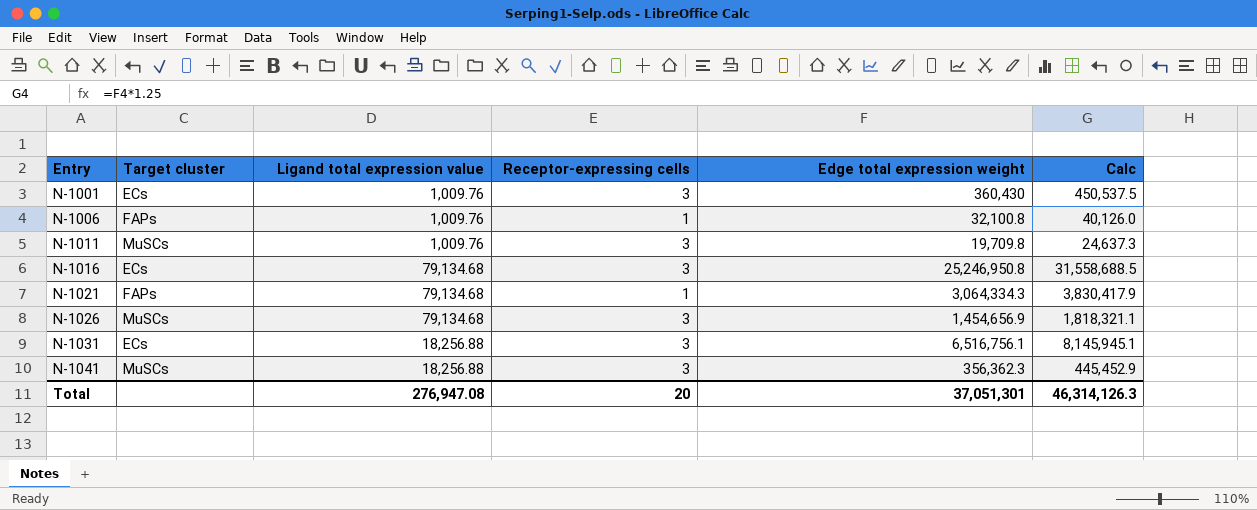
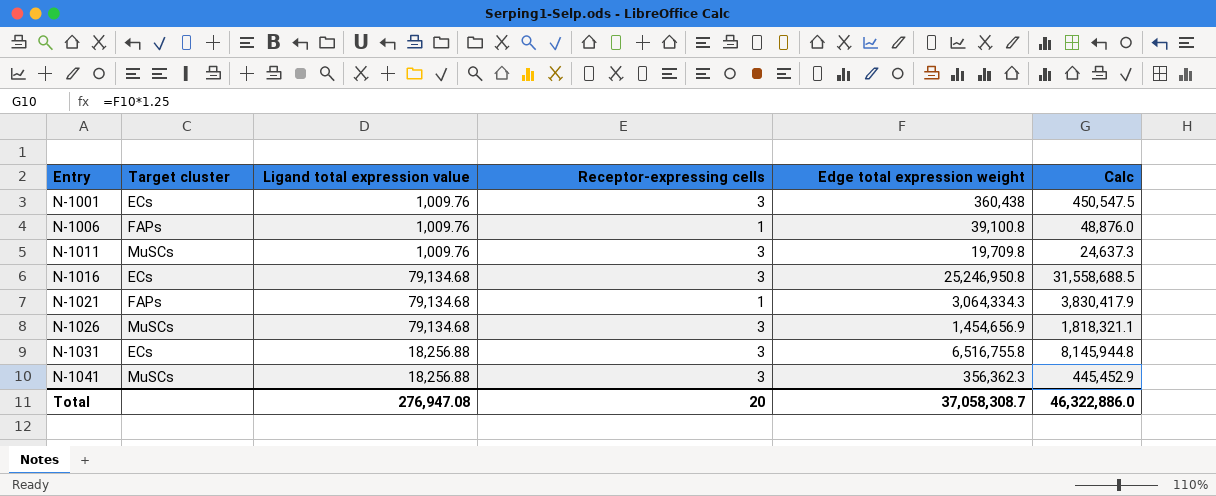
N-1001 | Edge total expression weight: 360,430 -> 360,438
N-1001 | Calc: 450,537.5 -> 450,547.5
N-1006 | Edge total expression weight: 32,100.8 -> 39,100.8
N-1006 | Calc: 40,126.0 -> 48,876.0
N-1031 | Edge total expression weight: 6,516,756.1 -> 6,516,755.8
N-1031 | Calc: 8,145,945.1 -> 8,145,944.8
Total | Edge total expression weight: 37,051,301 -> 37,058,308.7
Total | Calc: 46,314,126.3 -> 46,322,886.0

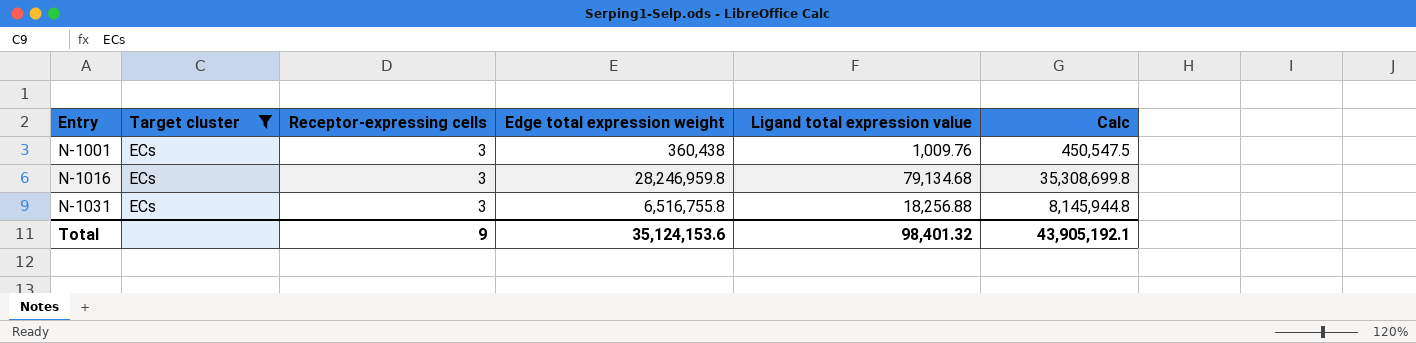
filter: none -> Target cluster = ECs
column Ligand total expression value | position: 3 -> 5
N-1016 | Edge total expression weight: 25,246,950.8 -> 28,246,959.8
N-1016 | Calc: 31,558,688.5 -> 35,308,699.8
Total | Receptor-expressing cells: 20 -> 9
Total | Edge total expression weight: 37,058,308.7 -> 35,124,153.6
Total | Ligand total expression value: 276,947.08 -> 98,401.32
Total | Calc: 46,322,886.0 -> 43,905,192.1

